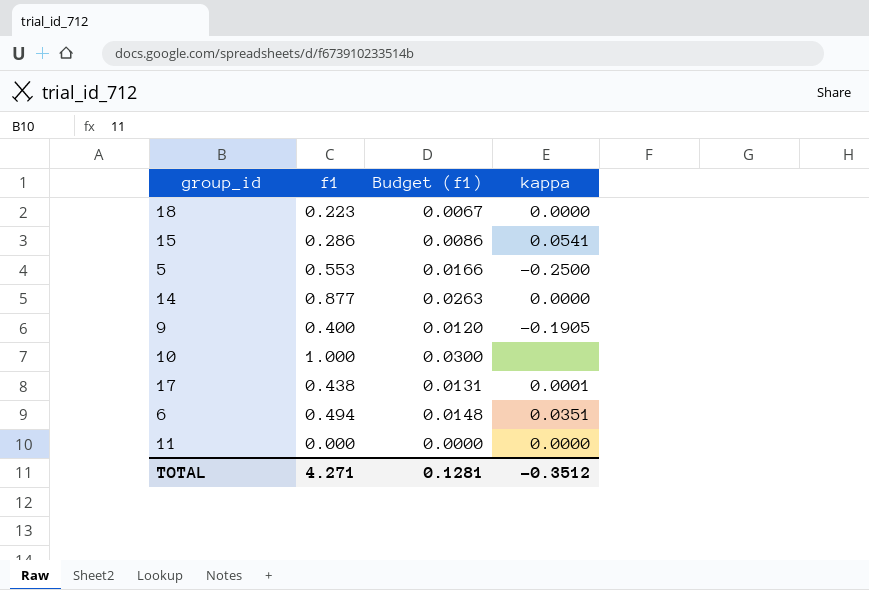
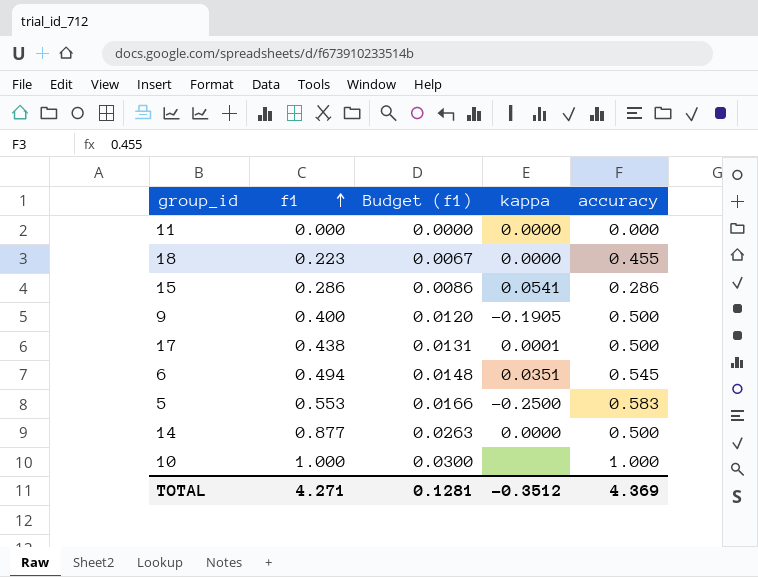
row order: none -> f1 ascending
column accuracy | position: none -> 5

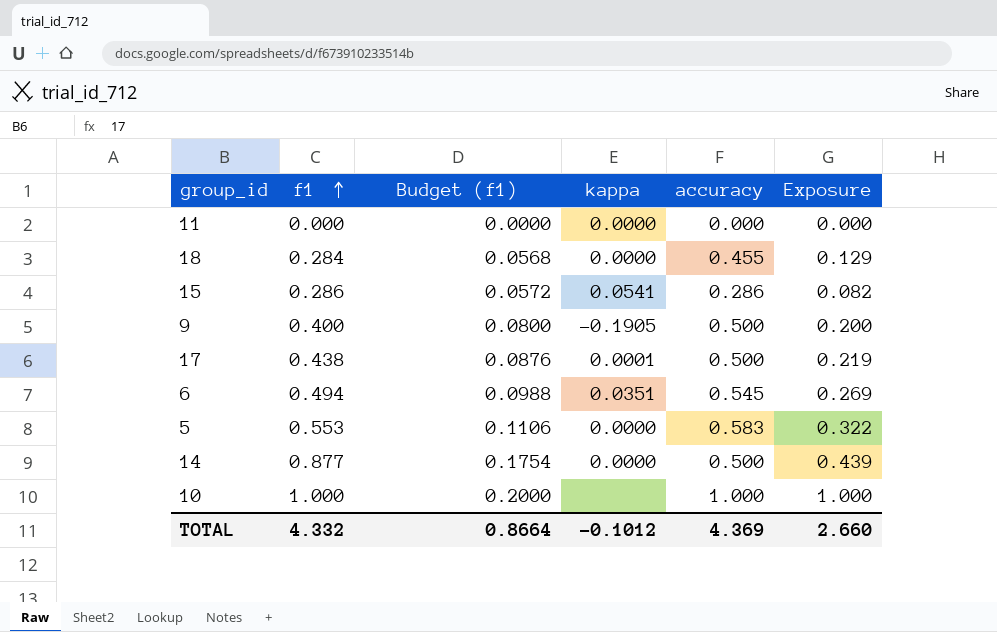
column Budget (f1) | formula: [f1] * 0.03 -> [f1] * 0.2
column Exposure | formula: none -> [f1] * [accuracy]
18 | f1: 0.223 -> 0.284
5 | kappa: -0.2500 -> 0.0000
TOTAL | f1: 4.271 -> 4.332
TOTAL | Budget (f1): 0.1281 -> 0.8664
TOTAL | kappa: -0.3512 -> -0.1012

